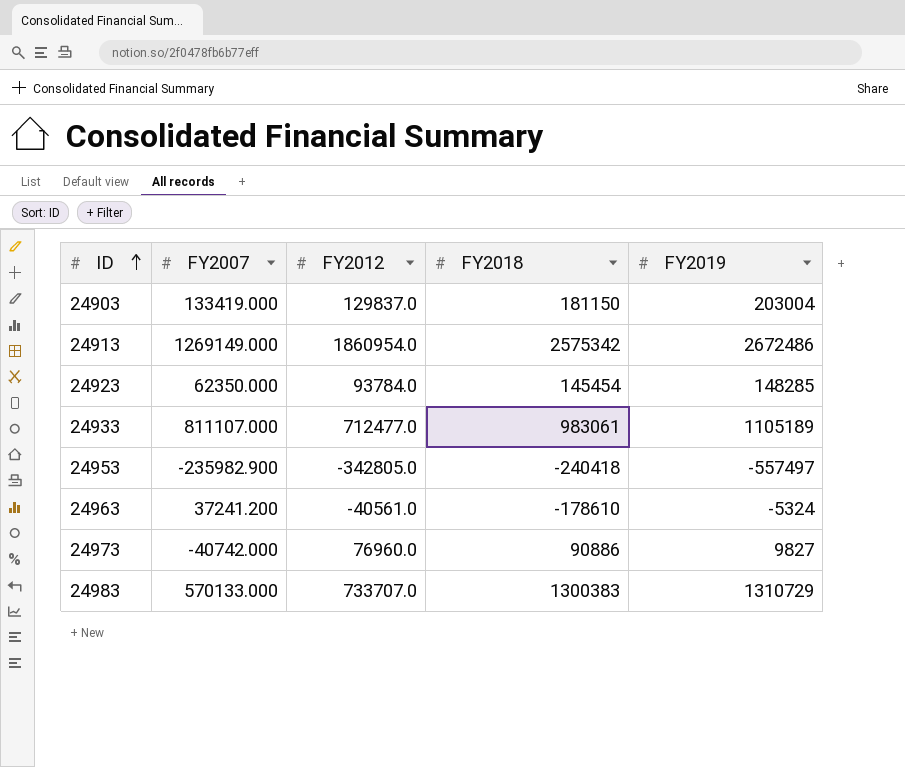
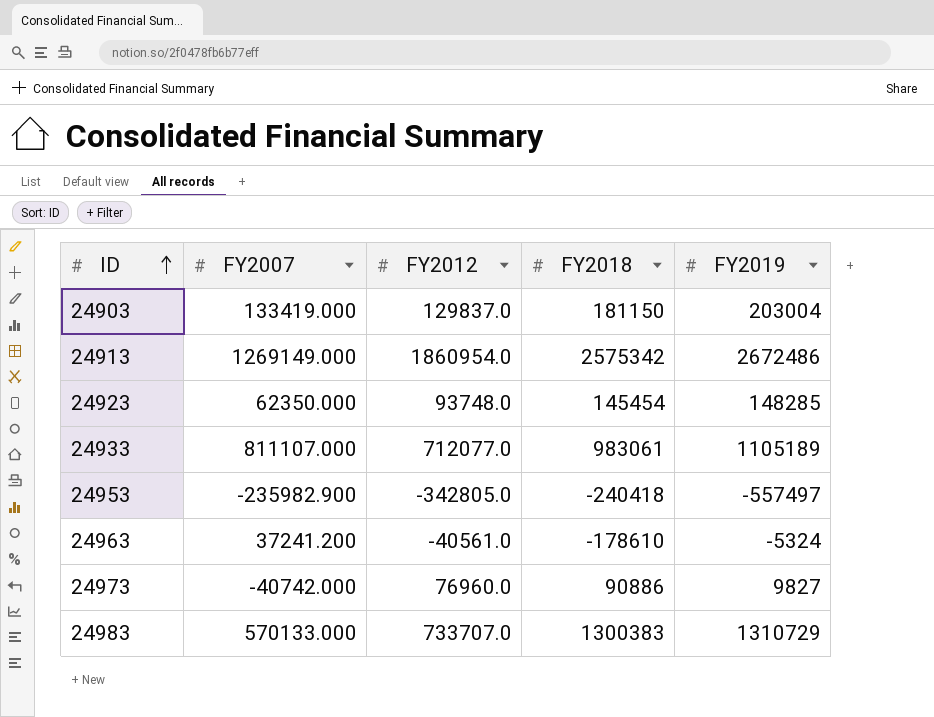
24923 | FY2012: 93784.0 -> 93748.0
24933 | FY2012: 712477.0 -> 712077.0

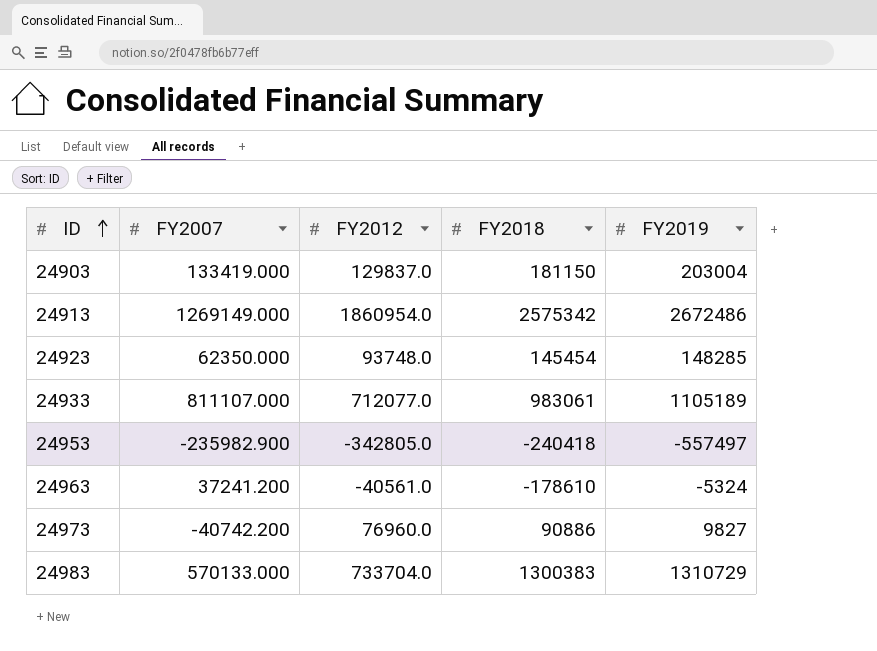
24973 | FY2007: -40742.000 -> -40742.200
24983 | FY2012: 733707.0 -> 733704.0

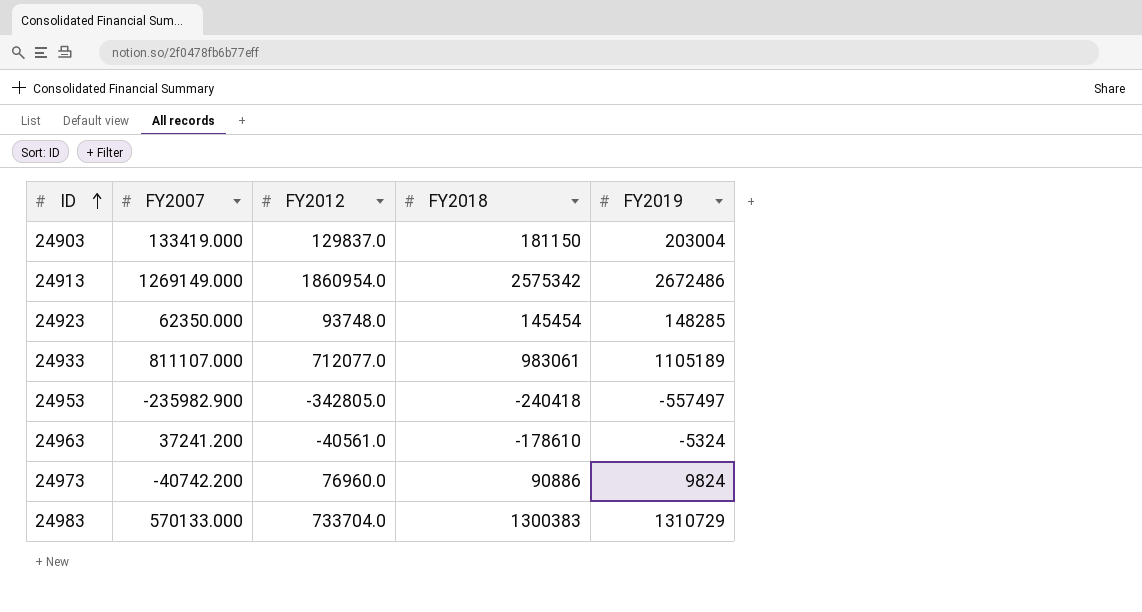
24973 | FY2019: 9827 -> 9824

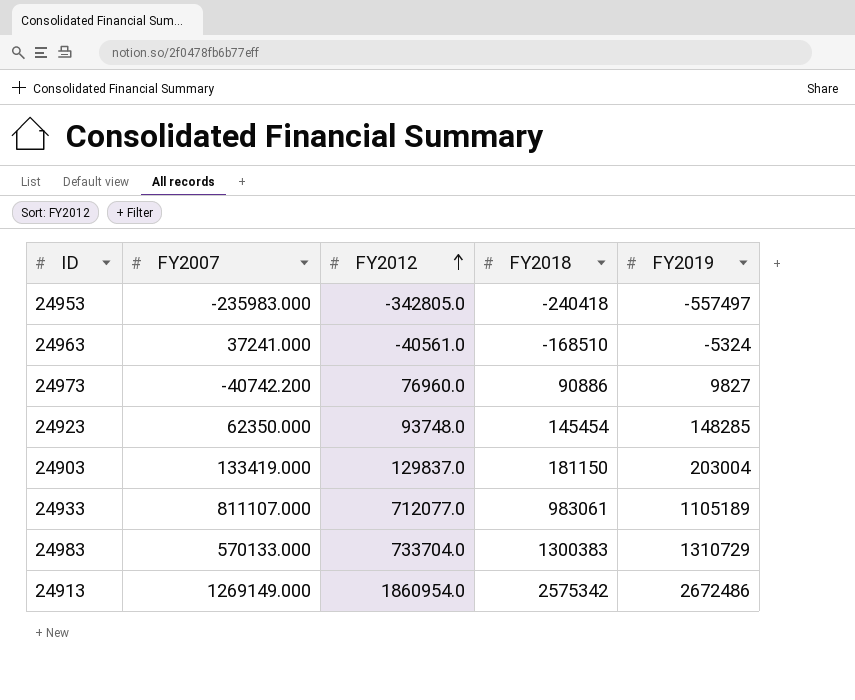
row order: ID ascending -> FY2012 ascending
24953 | FY2007: -235982.900 -> -235983.000
24963 | FY2007: 37241.200 -> 37241.000
24963 | FY2018: -178610 -> -168510
24973 | FY2019: 9824 -> 9827

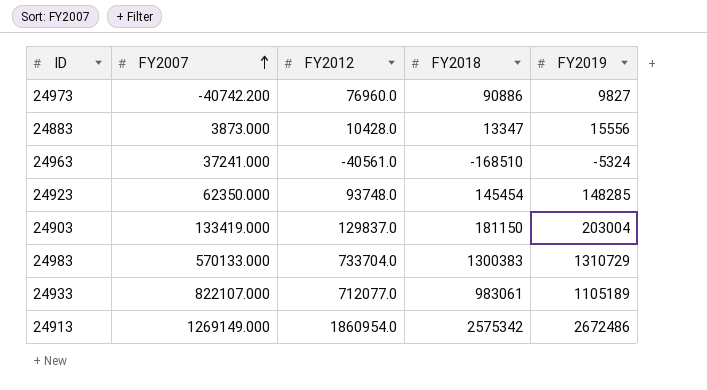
row order: FY2012 ascending -> FY2007 ascending
row 24953: -235983.000 | -342805.0 | -240418 | -557497 -> none
row 24883: none -> 3873.000 | 10428.0 | 13347 | 15556
24933 | FY2007: 811107.000 -> 822107.000

